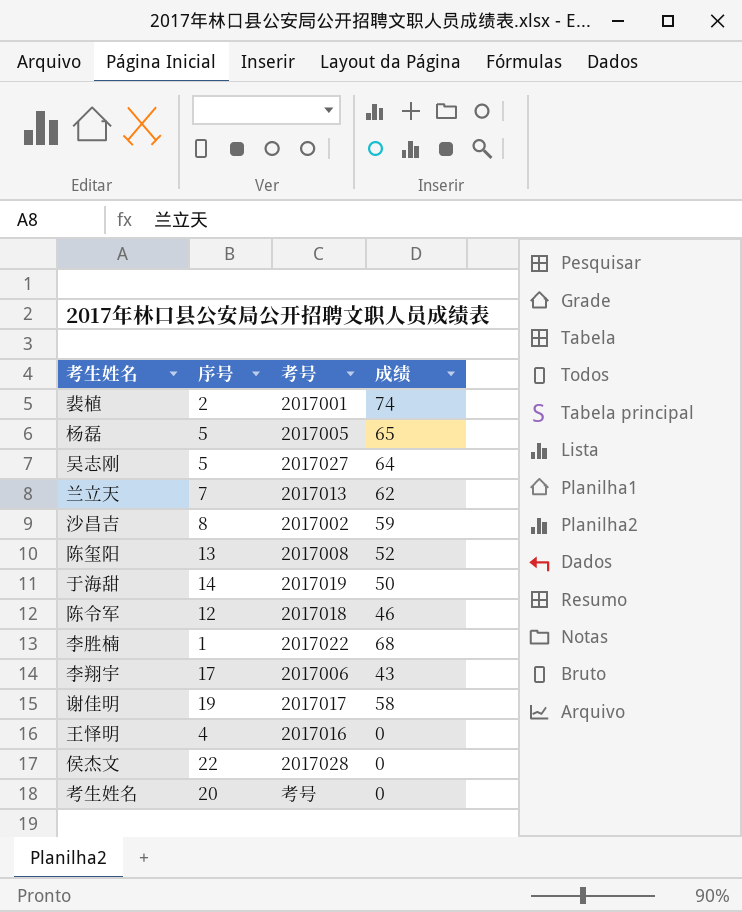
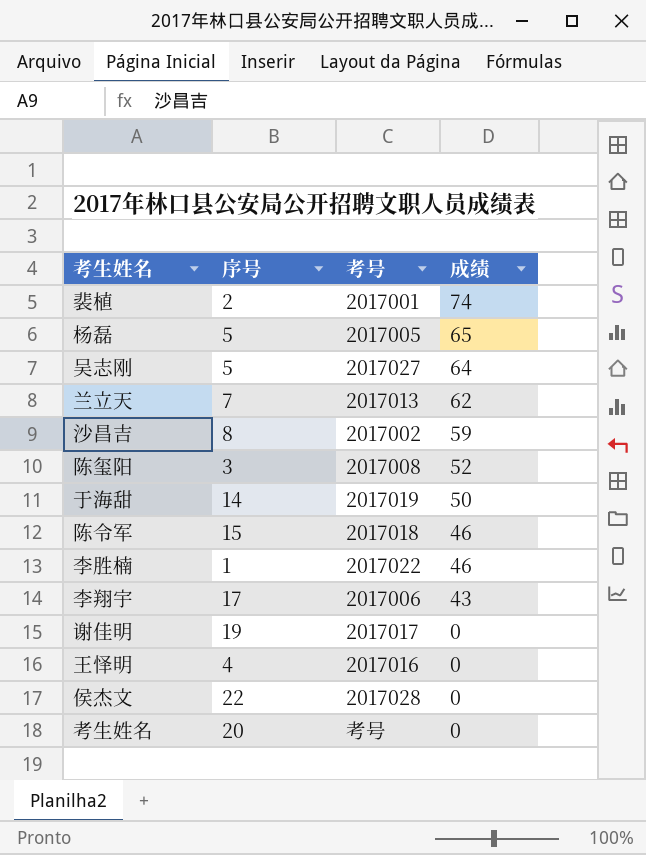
陈玺阳 | 序号: 13 -> 3
陈令军 | 序号: 12 -> 15
李胜楠 | 成绩: 68 -> 46
谢佳明 | 成绩: 58 -> 0

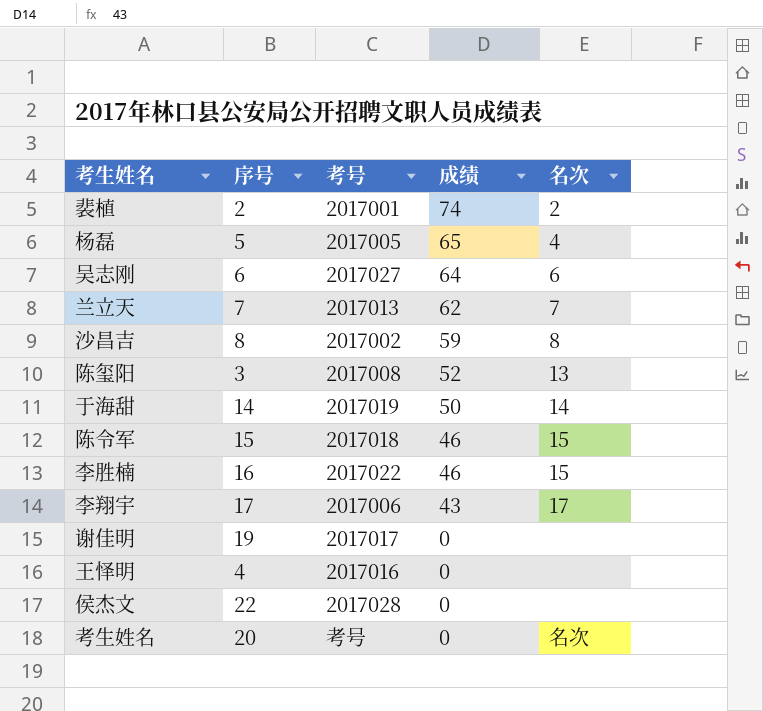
column 名次 | position: none -> 5
吴志刚 | 序号: 5 -> 6
李胜楠 | 序号: 1 -> 16

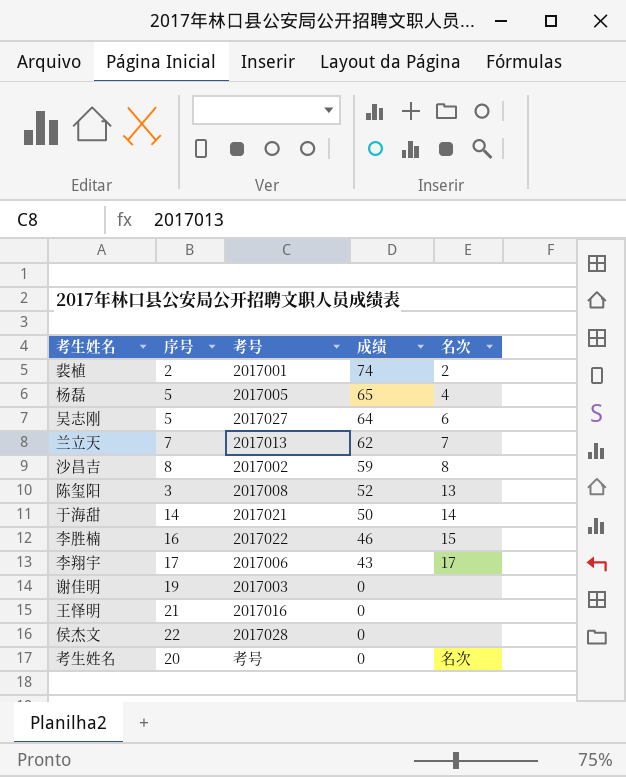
row 陈令军: 15 | 2017018 | 46 | 15 -> none
吴志刚 | 序号: 6 -> 5
于海甜 | 考号: 2017019 -> 2017021
谢佳明 | 考号: 2017017 -> 2017003
王怿明 | 序号: 4 -> 21

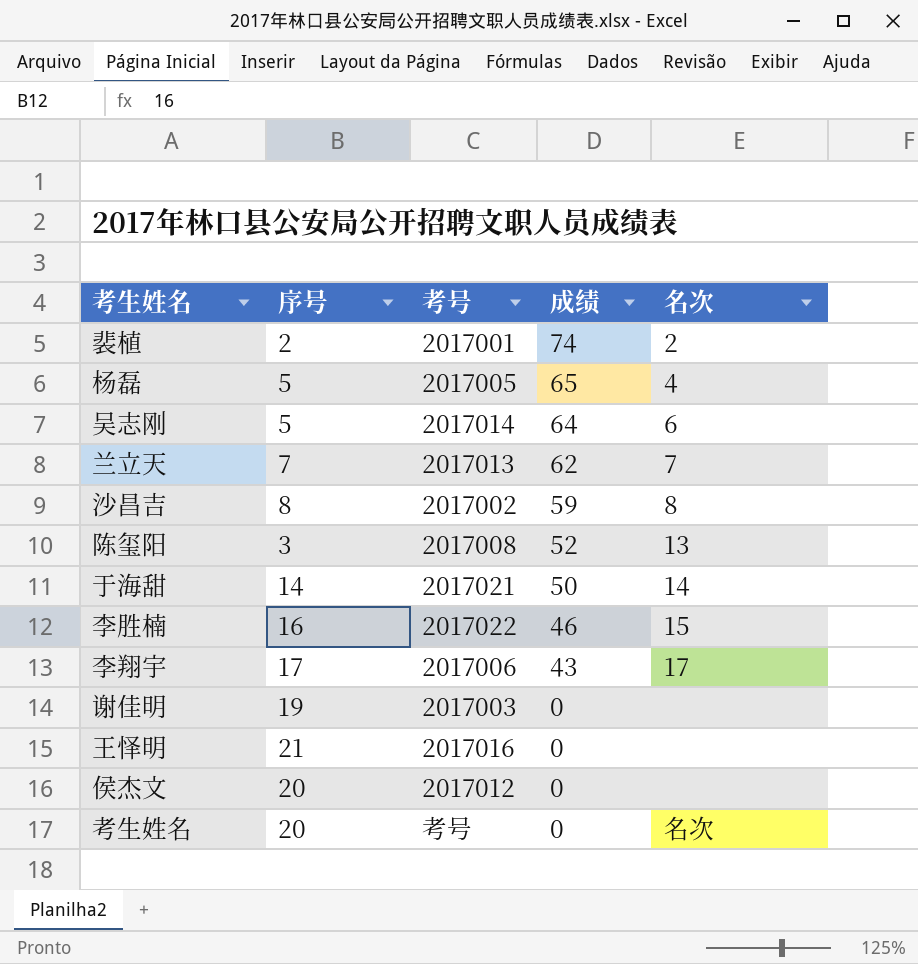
吴志刚 | 考号: 2017027 -> 2017014
侯杰文 | 序号: 22 -> 20
侯杰文 | 考号: 2017028 -> 2017012

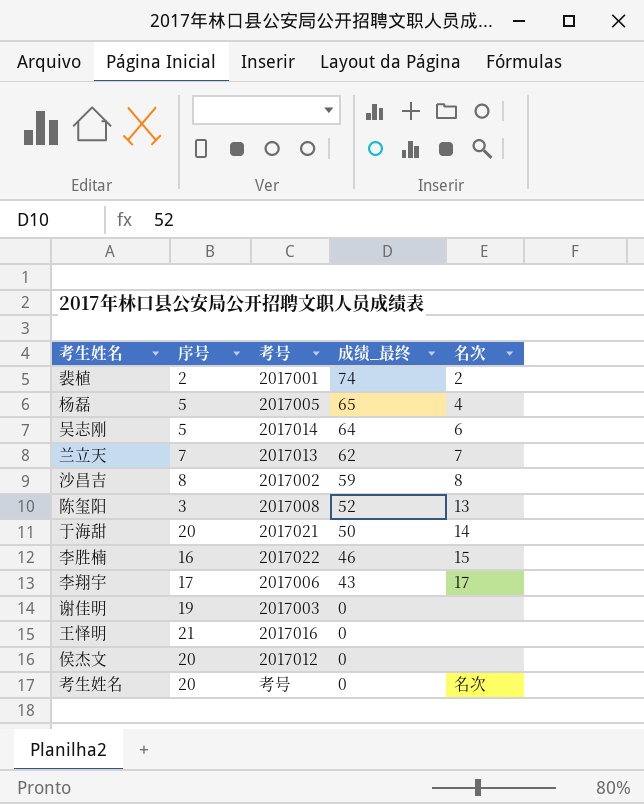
column name: 成绩 -> 成绩_最终
于海甜 | 序号: 14 -> 20

